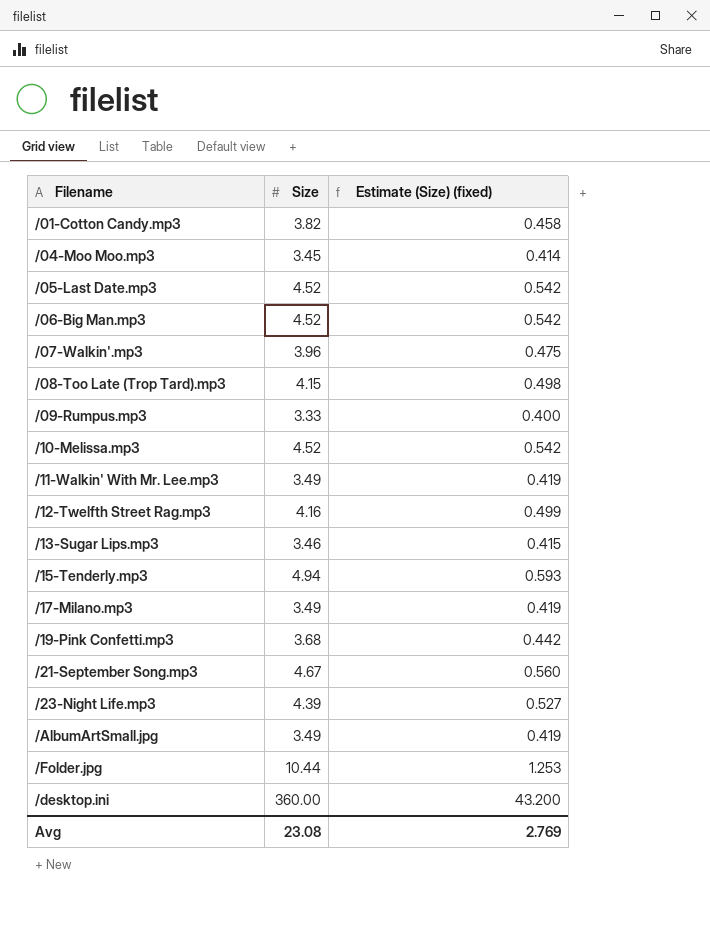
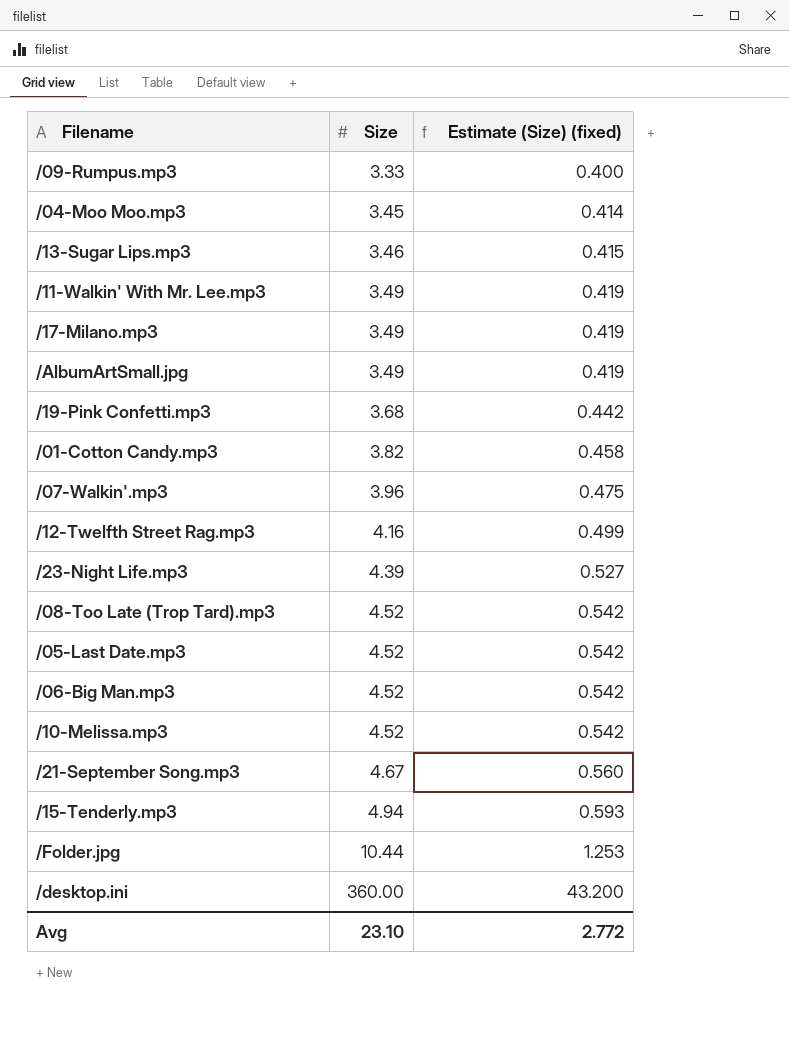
row order: none -> Size ascending
/08-Too Late (Trop Tard).mp3 | Size: 4.15 -> 4.52
/08-Too Late (Trop Tard).mp3 | Estimate (Size) (fixed): 0.498 -> 0.542
Avg | Size: 23.08 -> 23.10
Avg | Estimate (Size) (fixed): 2.769 -> 2.772

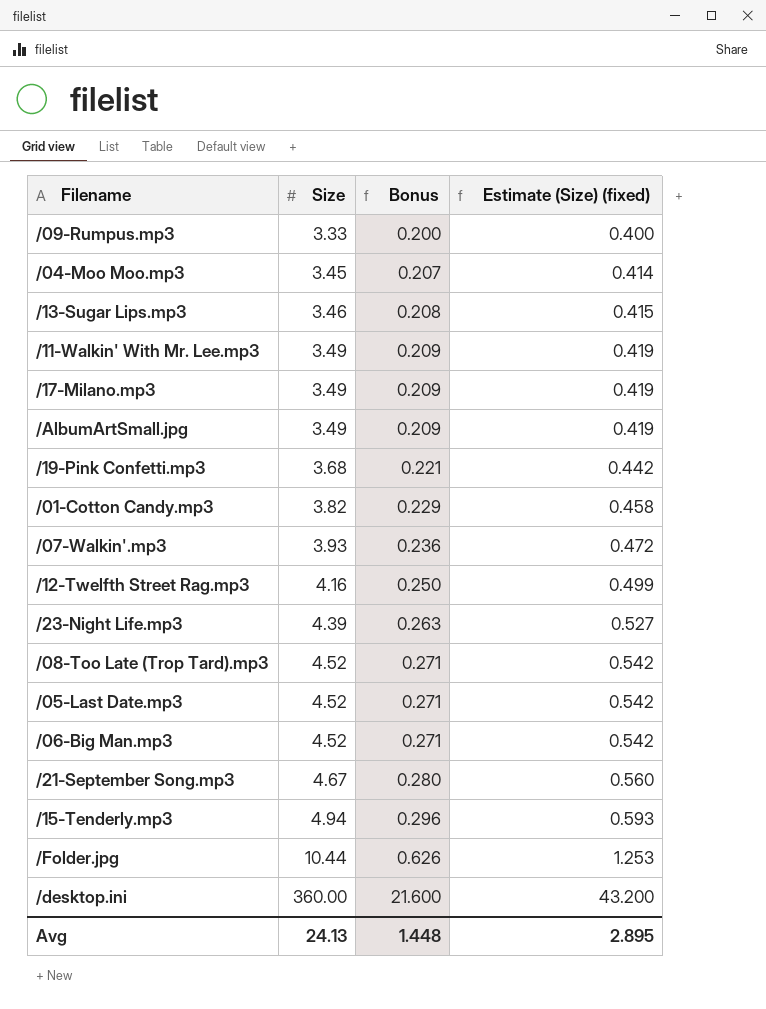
column Bonus | formula: none -> [Size] * 0.06
row /10-Melissa.mp3: 4.52 | 0.542 -> none
/07-Walkin'.mp3 | Size: 3.96 -> 3.93
/07-Walkin'.mp3 | Estimate (Size) (fixed): 0.475 -> 0.472
Avg | Size: 23.10 -> 24.13
Avg | Estimate (Size) (fixed): 2.772 -> 2.895

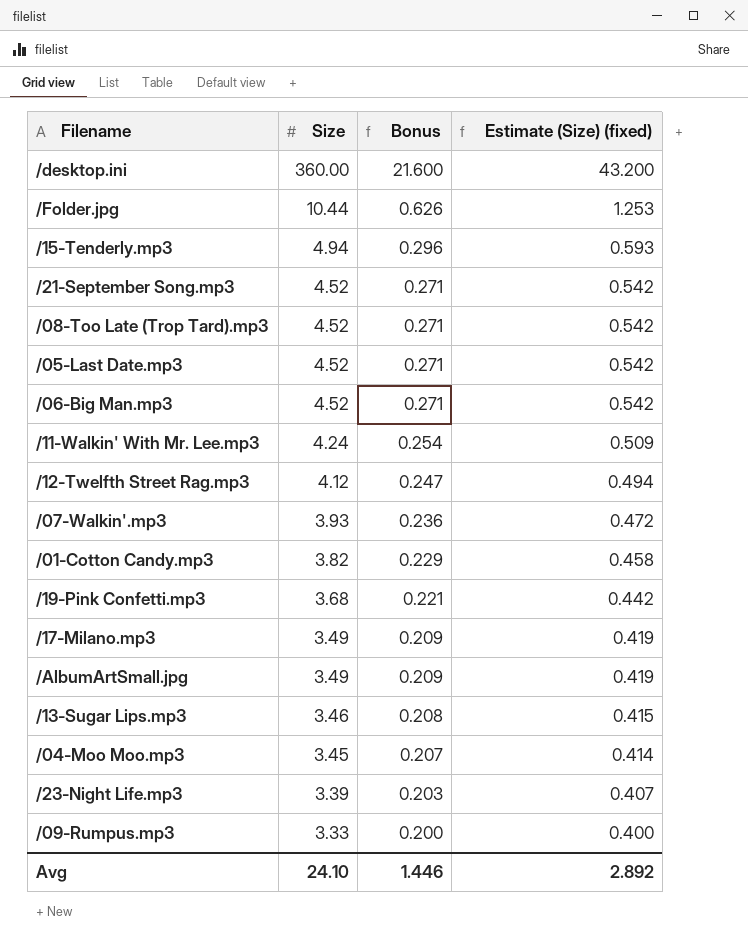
row order: Size ascending -> Size descending
/21-September Song.mp3 | Size: 4.67 -> 4.52
/21-September Song.mp3 | Bonus: 0.280 -> 0.271
/21-September Song.mp3 | Estimate (Size) (fixed): 0.560 -> 0.542
/11-Walkin' With Mr. Lee.mp3 | Size: 3.49 -> 4.24
/11-Walkin' With Mr. Lee.mp3 | Bonus: 0.209 -> 0.254
/11-Walkin' With Mr. Lee.mp3 | Estimate (Size) (fixed): 0.419 -> 0.509
/12-Twelfth Street Rag.mp3 | Size: 4.16 -> 4.12
/12-Twelfth Street Rag.mp3 | Bonus: 0.250 -> 0.247
/12-Twelfth Street Rag.mp3 | Estimate (Size) (fixed): 0.499 -> 0.494
/23-Night Life.mp3 | Size: 4.39 -> 3.39
/23-Night Life.mp3 | Bonus: 0.263 -> 0.203
/23-Night Life.mp3 | Estimate (Size) (fixed): 0.527 -> 0.407
Avg | Size: 24.13 -> 24.10
Avg | Bonus: 1.448 -> 1.446
Avg | Estimate (Size) (fixed): 2.895 -> 2.892

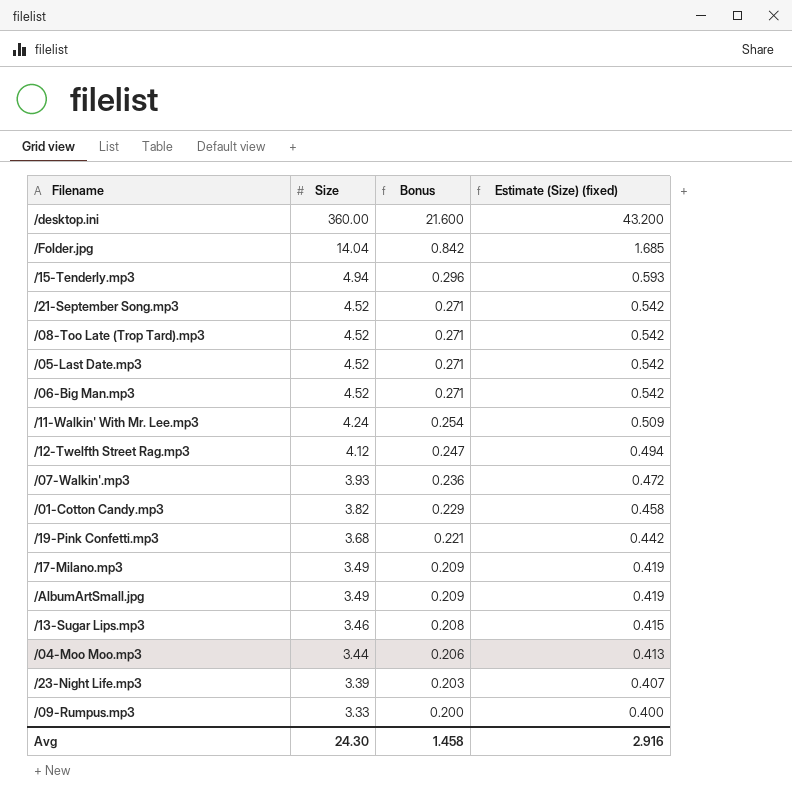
/Folder.jpg | Size: 10.44 -> 14.04
/Folder.jpg | Bonus: 0.626 -> 0.842
/Folder.jpg | Estimate (Size) (fixed): 1.253 -> 1.685
/04-Moo Moo.mp3 | Size: 3.45 -> 3.44
/04-Moo Moo.mp3 | Bonus: 0.207 -> 0.206
/04-Moo Moo.mp3 | Estimate (Size) (fixed): 0.414 -> 0.413
Avg | Size: 24.10 -> 24.30
Avg | Bonus: 1.446 -> 1.458
Avg | Estimate (Size) (fixed): 2.892 -> 2.916

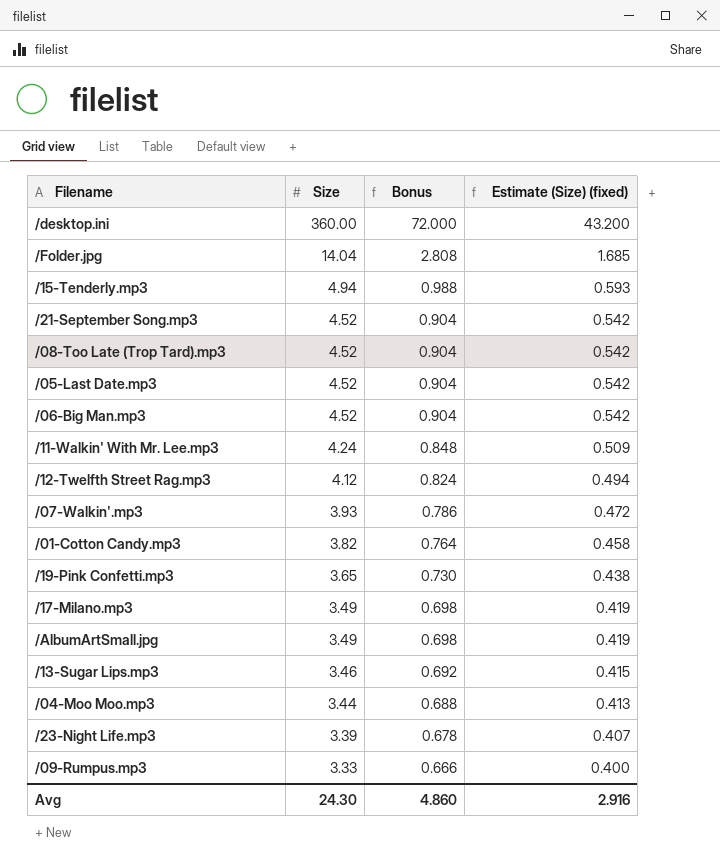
column Bonus | formula: [Size] * 0.06 -> [Size] * 0.2
/19-Pink Confetti.mp3 | Size: 3.68 -> 3.65
/19-Pink Confetti.mp3 | Estimate (Size) (fixed): 0.442 -> 0.438
Avg | Bonus: 1.458 -> 4.860

